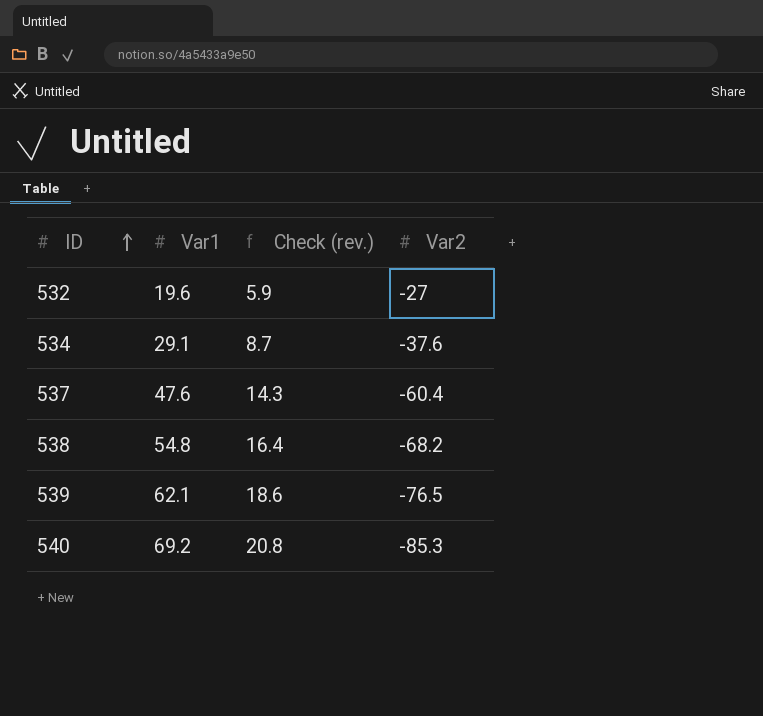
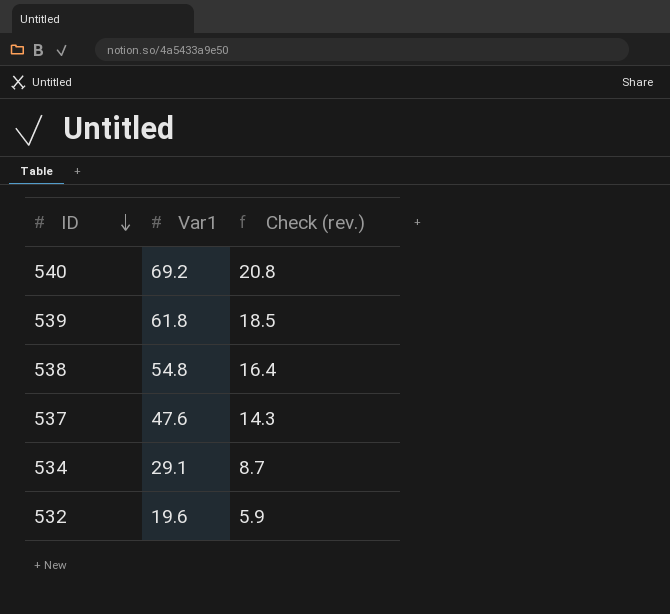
row order: ID ascending -> ID descending
column Var2 | position: 4 -> none
539 | Var1: 62.1 -> 61.8
539 | Check (rev.): 18.6 -> 18.5

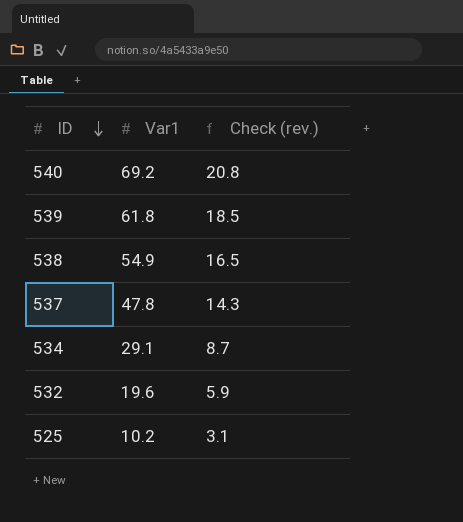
538 | Var1: 54.8 -> 54.9
538 | Check (rev.): 16.4 -> 16.5
537 | Var1: 47.6 -> 47.8
row 525: none -> 10.2 | 3.1

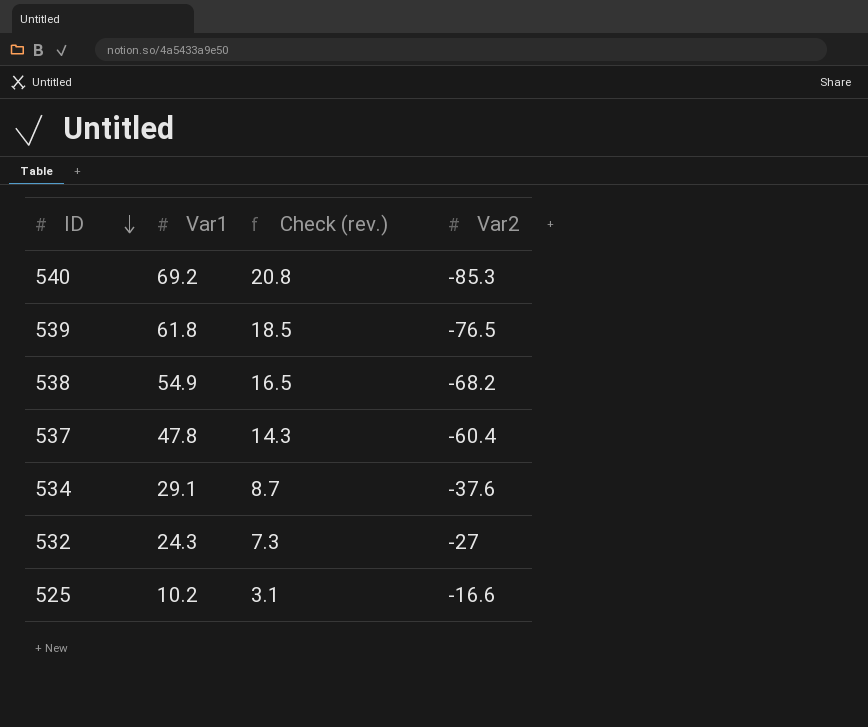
column Var2 | position: none -> 4
532 | Var1: 19.6 -> 24.3
532 | Check (rev.): 5.9 -> 7.3

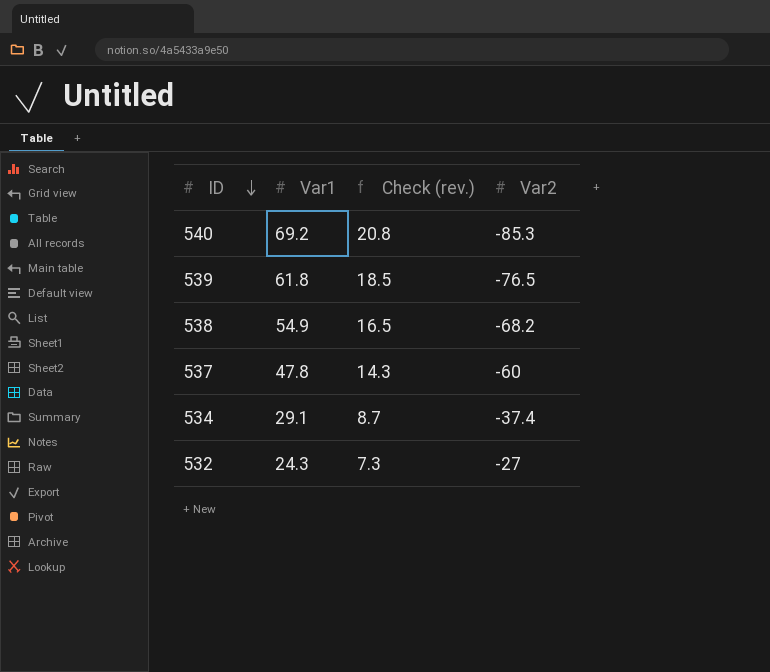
row 525: 10.2 | 3.1 | -16.6 -> none
537 | Var2: -60.4 -> -60
534 | Var2: -37.6 -> -37.4

